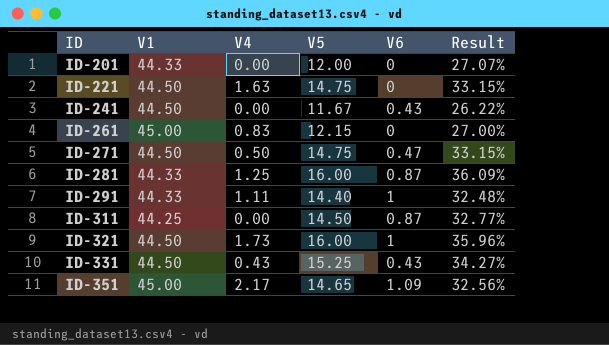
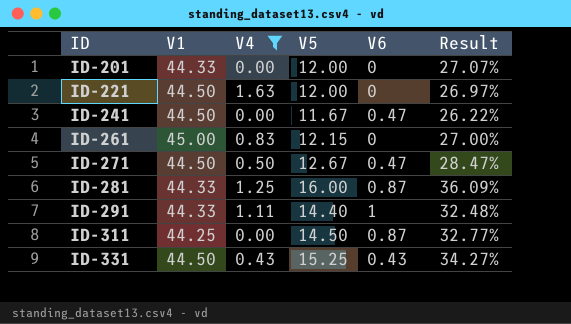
filter: none -> V4 <= 1.63
ID-221 | V5: 14.75 -> 12.00
ID-221 | Result: 33.15% -> 26.97%
ID-241 | V6: 0.43 -> 0.47
ID-271 | V5: 14.75 -> 12.67
ID-271 | Result: 33.15% -> 28.47%

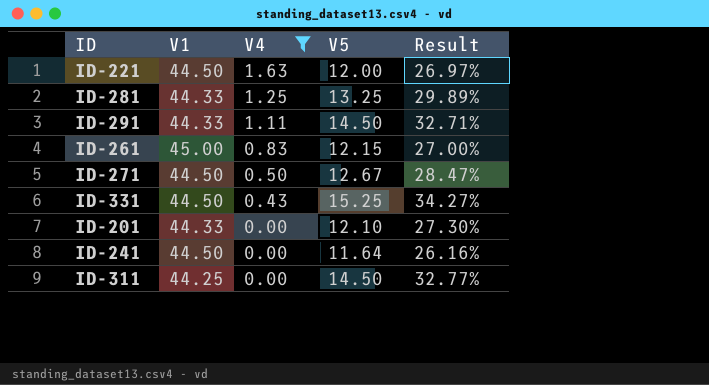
row order: ID ascending -> V4 descending
column V6 | position: 5 -> none
ID-281 | V5: 16.00 -> 13.25
ID-281 | Result: 36.09% -> 29.89%
ID-291 | V5: 14.40 -> 14.50
ID-291 | Result: 32.48% -> 32.71%
ID-201 | V5: 12.00 -> 12.10
ID-201 | Result: 27.07% -> 27.30%
ID-241 | V5: 11.67 -> 11.64
ID-241 | Result: 26.22% -> 26.16%

